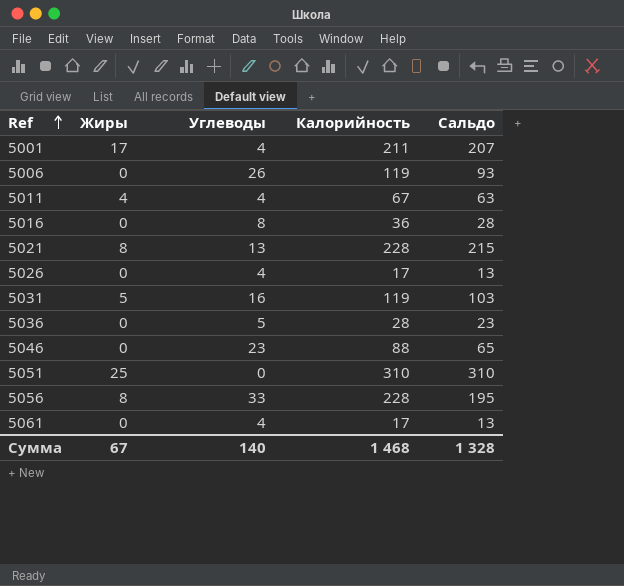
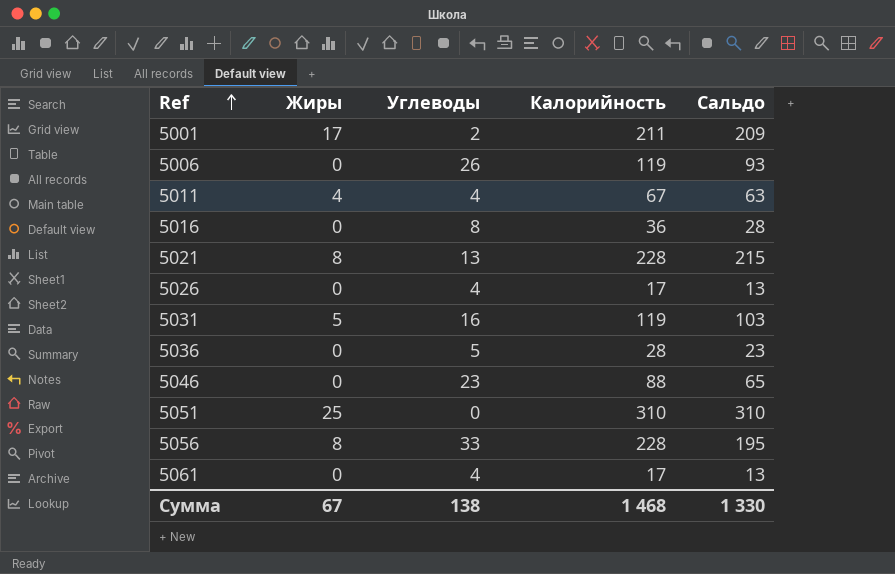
5001 | Углеводы: 4 -> 2
5001 | Сальдо: 207 -> 209
Сумма | Углеводы: 140 -> 138
Сумма | Сальдо: 1 328 -> 1 330

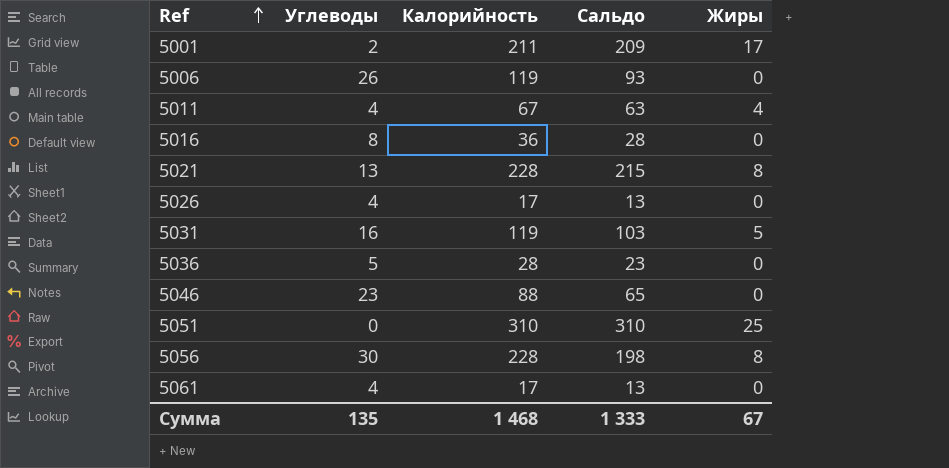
column Жиры | position: 2 -> 5
5056 | Углеводы: 33 -> 30
5056 | Сальдо: 195 -> 198
Сумма | Углеводы: 138 -> 135
Сумма | Сальдо: 1 330 -> 1 333

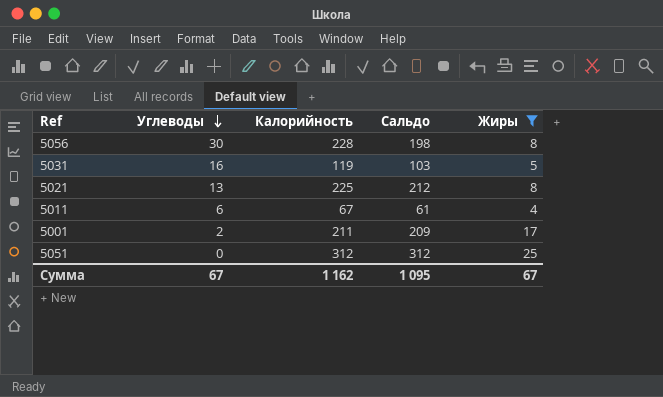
filter: none -> Жиры != 0
row order: Ref ascending -> Углеводы descending
5021 | Калорийность: 228 -> 225
5021 | Сальдо: 215 -> 212
5011 | Углеводы: 4 -> 6
5011 | Сальдо: 63 -> 61
5051 | Калорийность: 310 -> 312
5051 | Сальдо: 310 -> 312
Сумма | Углеводы: 135 -> 67
Сумма | Калорийность: 1 468 -> 1 162
Сумма | Сальдо: 1 333 -> 1 095

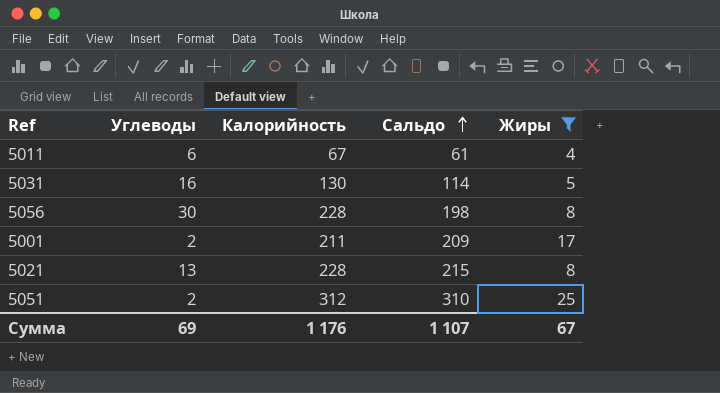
row order: Углеводы descending -> Сальдо ascending
5031 | Калорийность: 119 -> 130
5031 | Сальдо: 103 -> 114
5021 | Калорийность: 225 -> 228
5021 | Сальдо: 212 -> 215
5051 | Углеводы: 0 -> 2
5051 | Сальдо: 312 -> 310
Сумма | Углеводы: 67 -> 69
Сумма | Калорийность: 1 162 -> 1 176
Сумма | Сальдо: 1 095 -> 1 107

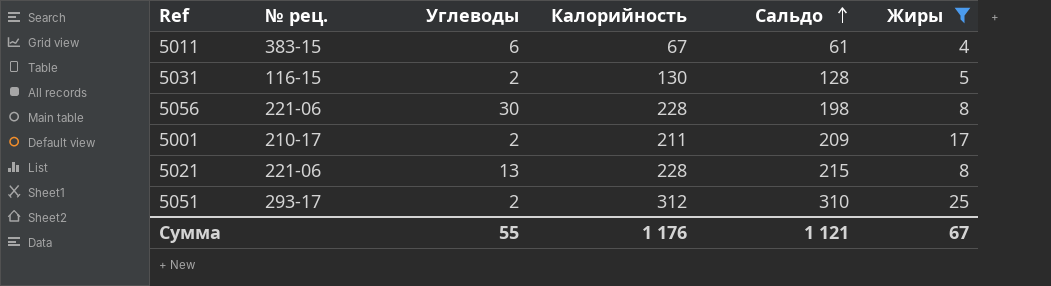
column № рец. | position: none -> 2
5031 | Углеводы: 16 -> 2
5031 | Сальдо: 114 -> 128
Сумма | Углеводы: 69 -> 55
Сумма | Сальдо: 1 107 -> 1 121

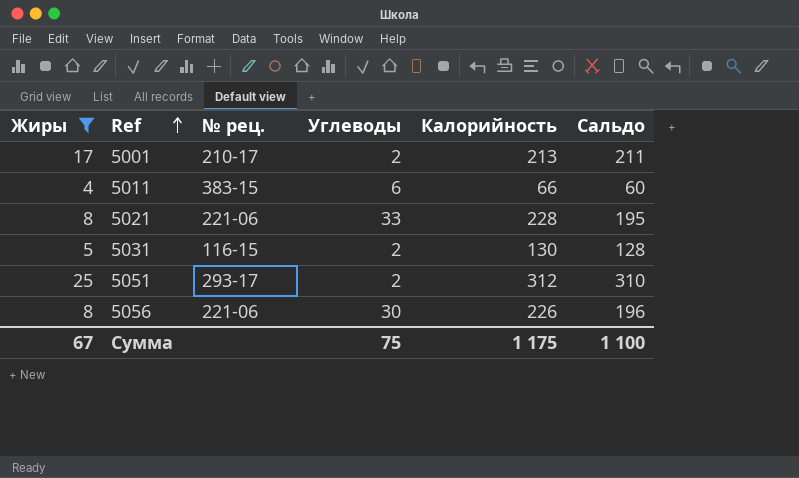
row order: Сальдо ascending -> Ref ascending
column Жиры | position: 6 -> 1
5001 | Калорийность: 211 -> 213
5001 | Сальдо: 209 -> 211
5011 | Калорийность: 67 -> 66
5011 | Сальдо: 61 -> 60
5021 | Углеводы: 13 -> 33
5021 | Сальдо: 215 -> 195
5056 | Калорийность: 228 -> 226
5056 | Сальдо: 198 -> 196
Сумма | Углеводы: 55 -> 75
Сумма | Калорийность: 1 176 -> 1 175
Сумма | Сальдо: 1 121 -> 1 100

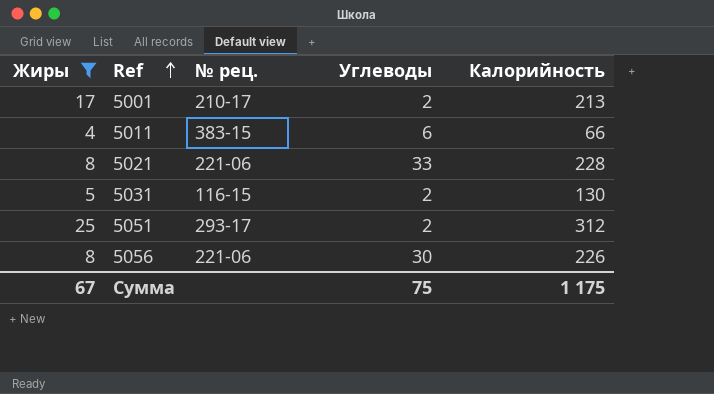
column Сальдо | formula: [Калорийность] - [Углеводы] -> none

